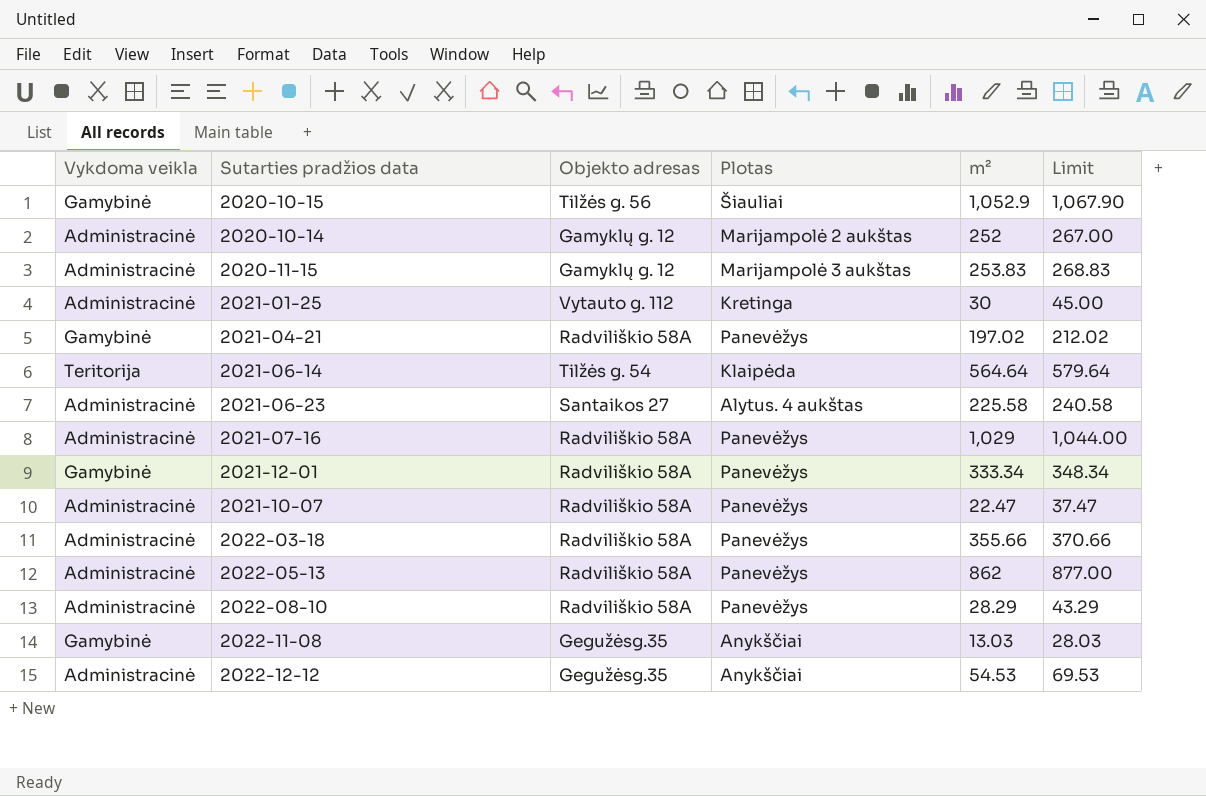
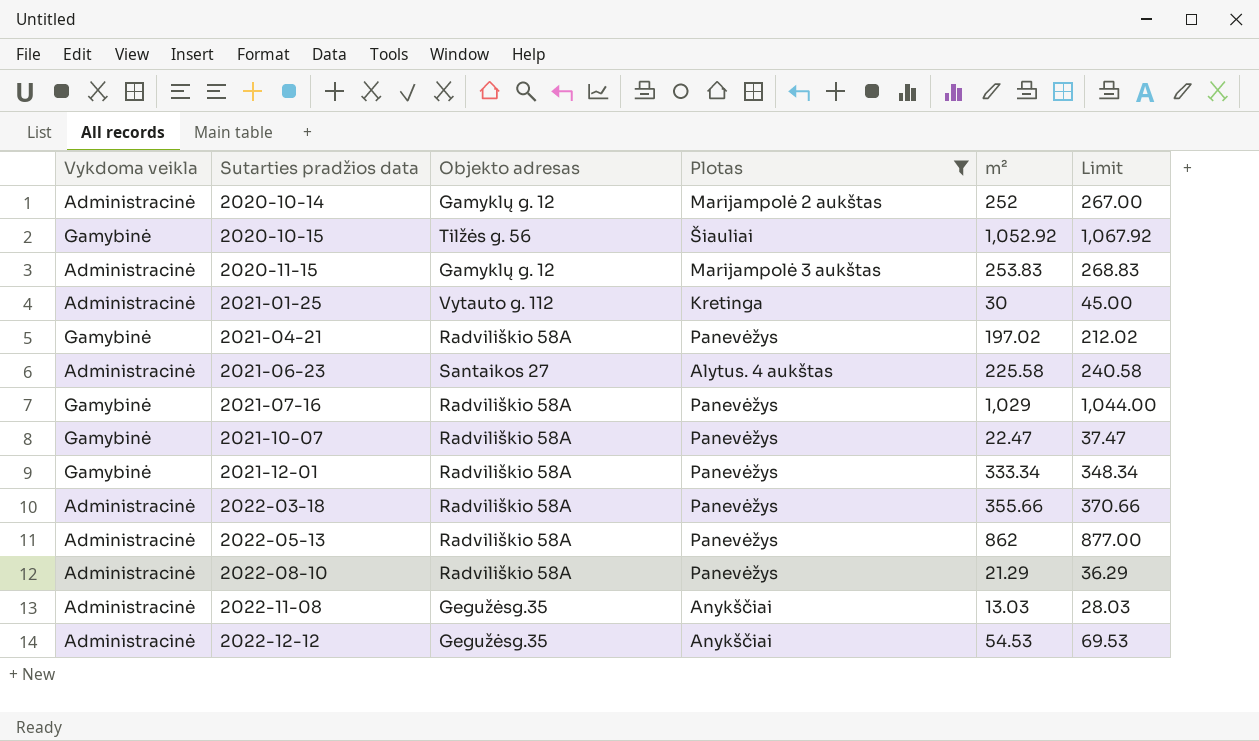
filter: none -> Plotas != Klaipėda
row order: none -> Sutarties pradžios data ascending
2020-10-15 | m²: 1,052.9 -> 1,052.92
2020-10-15 | Limit: 1,067.90 -> 1,067.92
2021-07-16 | Vykdoma veikla: Administracinė -> Gamybinė
2021-10-07 | Vykdoma veikla: Administracinė -> Gamybinė
2022-08-10 | m²: 28.29 -> 21.29
2022-08-10 | Limit: 43.29 -> 36.29
2022-11-08 | Vykdoma veikla: Gamybinė -> Administracinė

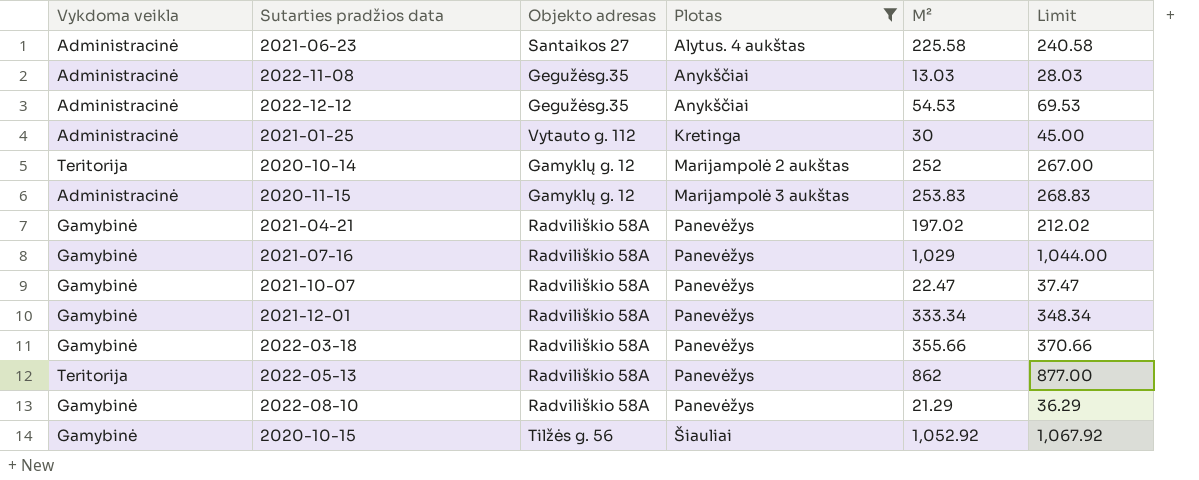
row order: Sutarties pradžios data ascending -> Plotas ascending
column name: m² -> M²
2020-10-14 | Vykdoma veikla: Administracinė -> Teritorija
2022-03-18 | Vykdoma veikla: Administracinė -> Gamybinė
2022-05-13 | Vykdoma veikla: Administracinė -> Teritorija
2022-08-10 | Vykdoma veikla: Administracinė -> Gamybinė

